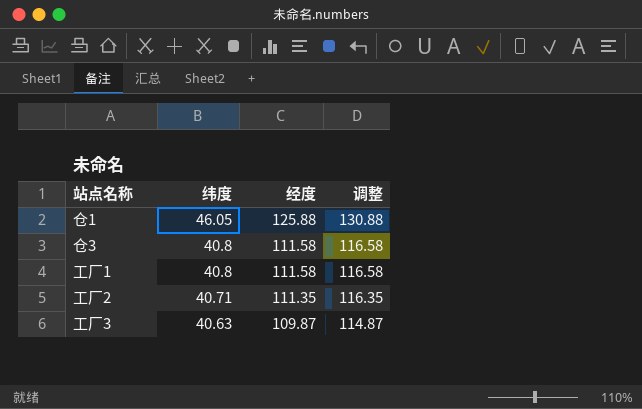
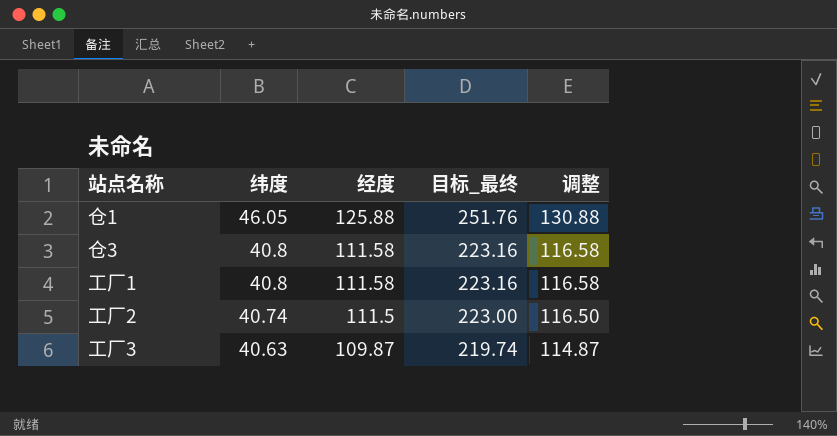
column 目标_最终 | formula: none -> [经度] * 2
工厂2 | 纬度: 40.71 -> 40.74
工厂2 | 经度: 111.35 -> 111.5
工厂2 | 调整: 116.35 -> 116.50

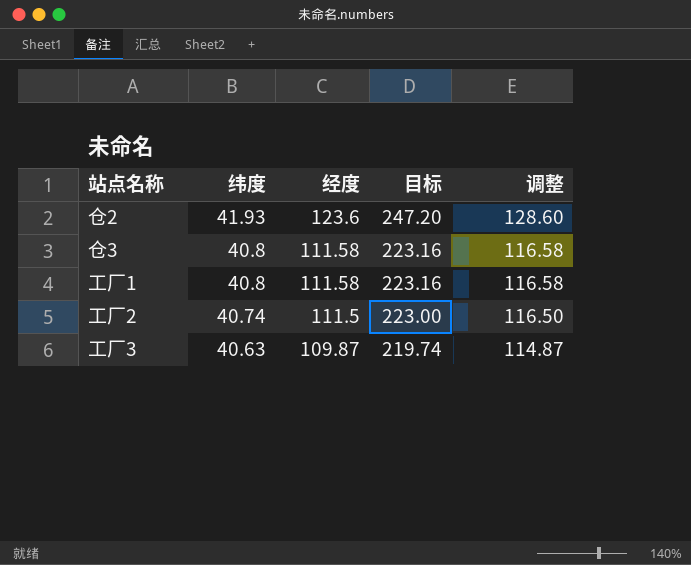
column name: 目标_最终 -> 目标
row 仓1: 46.05 | 125.88 | 251.76 | 130.88 -> none
row 仓2: none -> 41.93 | 123.6 | 247.20 | 128.60

